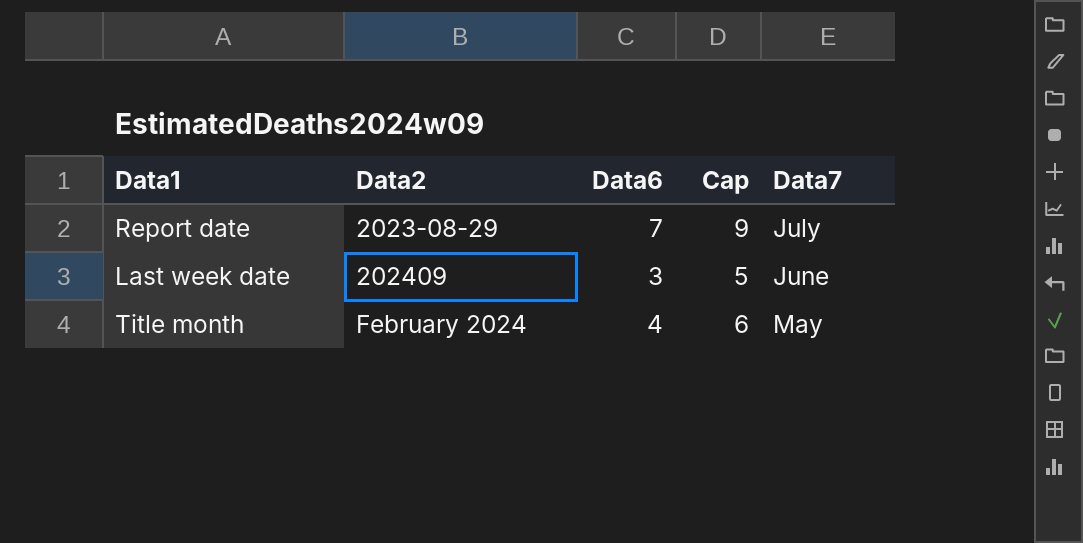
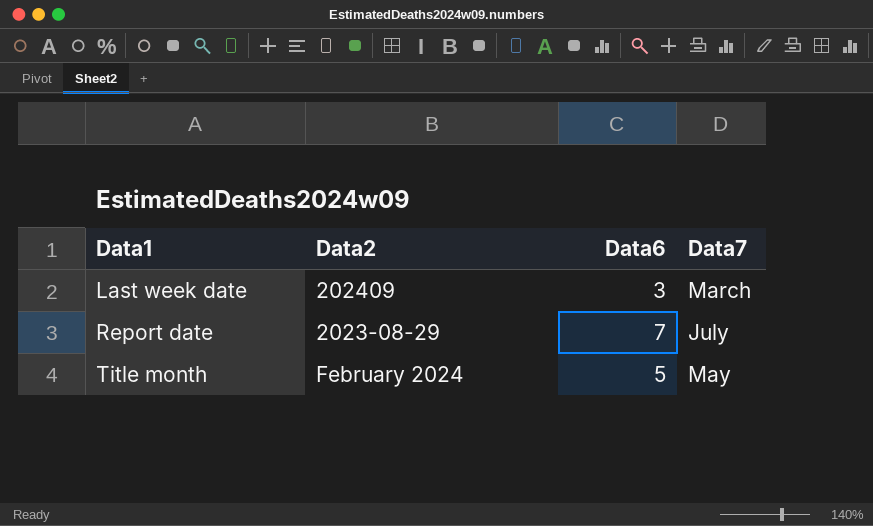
row order: Data2 ascending -> Data1 ascending
column Cap | formula: [Data6] + 2 -> none
Last week date | Data7: June -> March
Title month | Data6: 4 -> 5

